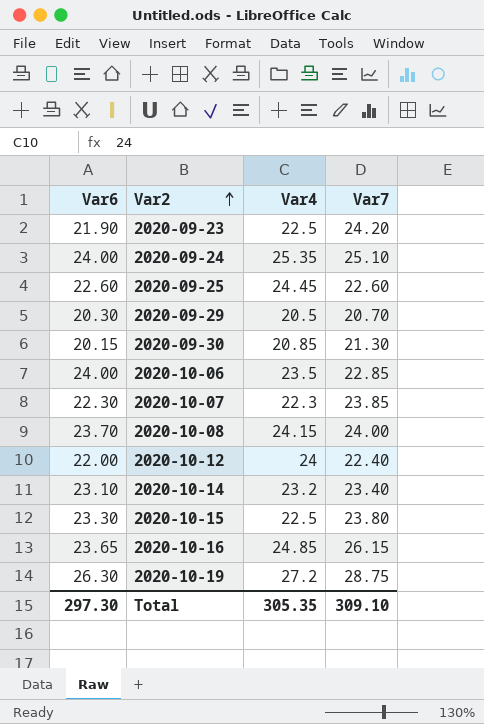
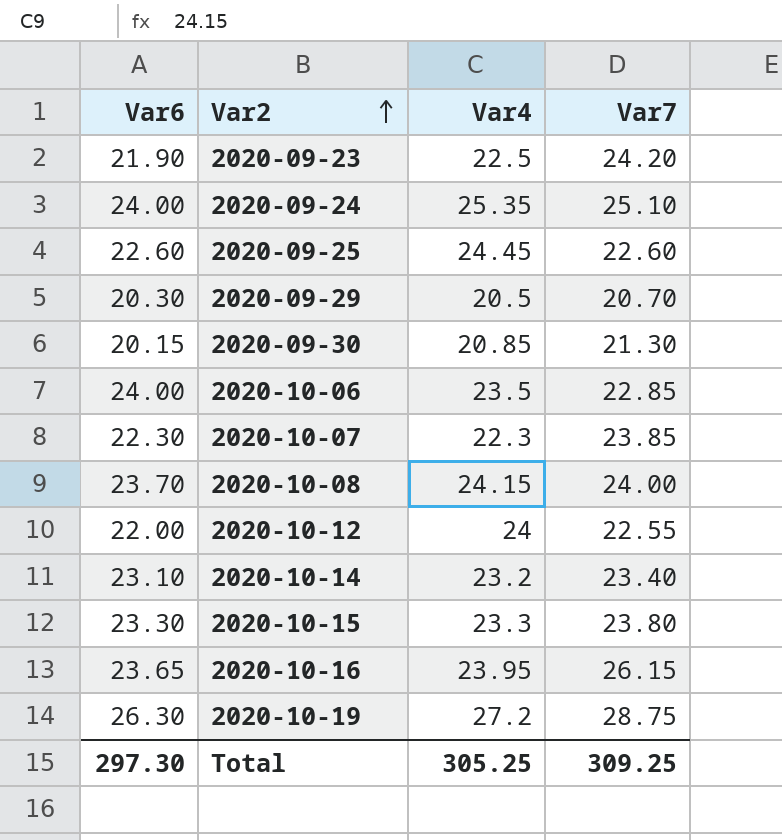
2020-10-12 | Var7: 22.40 -> 22.55
2020-10-15 | Var4: 22.5 -> 23.3
2020-10-16 | Var4: 24.85 -> 23.95
Total | Var4: 305.35 -> 305.25
Total | Var7: 309.10 -> 309.25

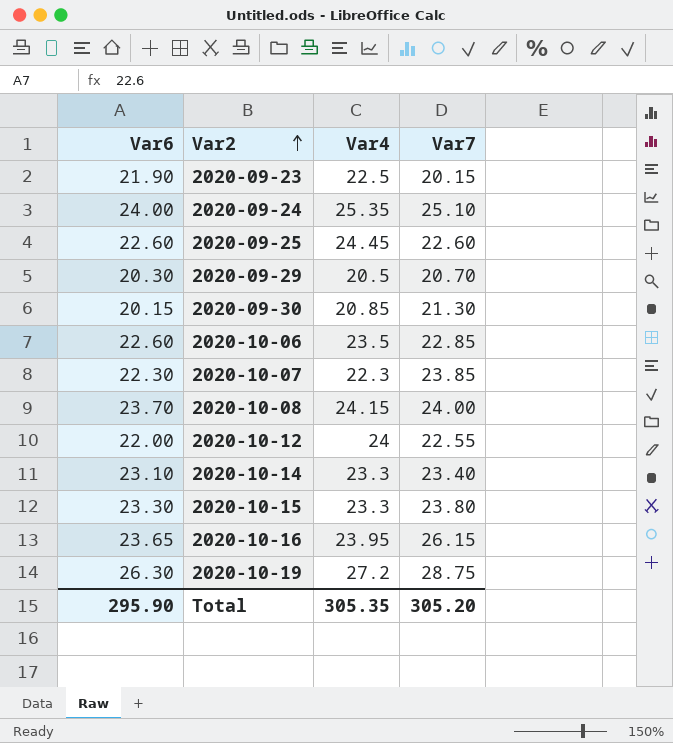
2020-09-23 | Var7: 24.20 -> 20.15
2020-10-06 | Var6: 24.00 -> 22.60
2020-10-14 | Var4: 23.2 -> 23.3
Total | Var6: 297.30 -> 295.90
Total | Var4: 305.25 -> 305.35
Total | Var7: 309.25 -> 305.20

